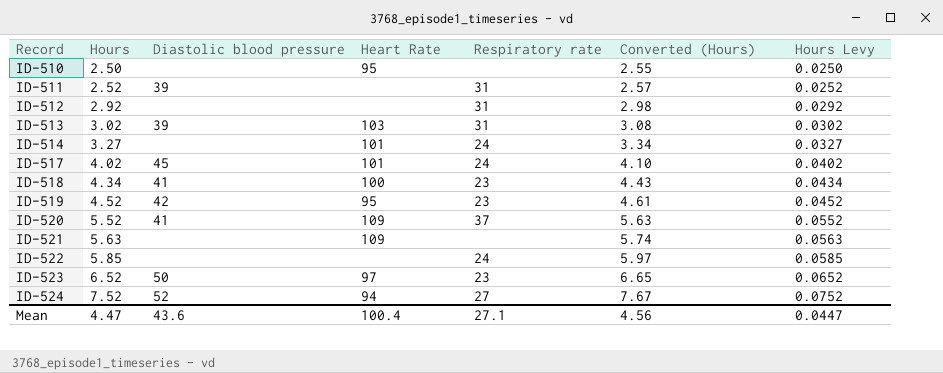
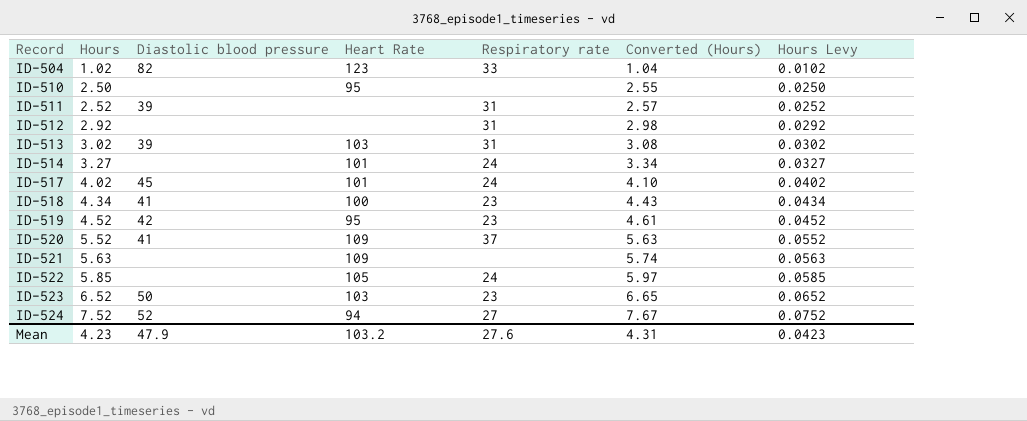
row ID-504: none -> 1.02 | 82 | 123 | 33 | 1.04 | 0.0102
ID-522 | Heart Rate: none -> 105
ID-523 | Heart Rate: 97 -> 103
Mean | Hours: 4.47 -> 4.23
Mean | Diastolic blood pressure: 43.6 -> 47.9
Mean | Heart Rate: 100.4 -> 103.2
Mean | Respiratory rate: 27.1 -> 27.6
Mean | Converted (Hours): 4.56 -> 4.31
Mean | Hours Levy: 0.0447 -> 0.0423

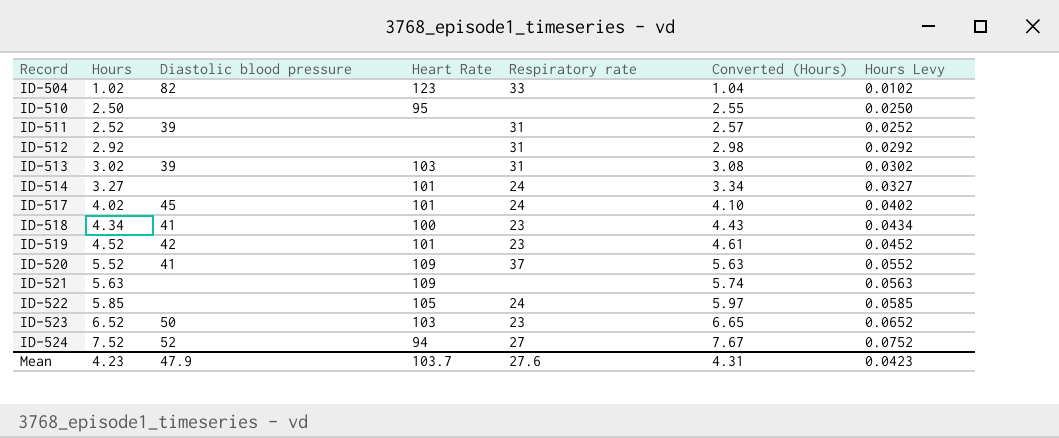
ID-519 | Heart Rate: 95 -> 101
Mean | Heart Rate: 103.2 -> 103.7

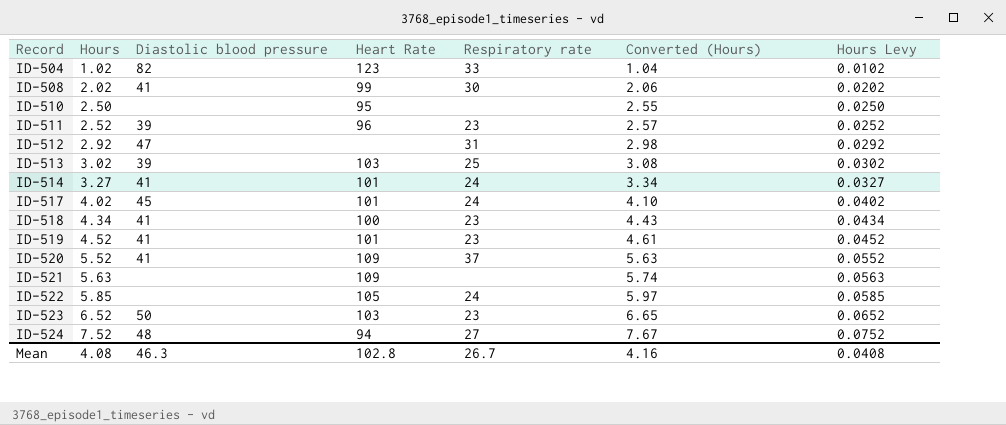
row ID-508: none -> 2.02 | 41 | 99 | 30 | 2.06 | 0.0202
ID-511 | Heart Rate: none -> 96
ID-511 | Respiratory rate: 31 -> 23
ID-512 | Diastolic blood pressure: none -> 47
ID-513 | Respiratory rate: 31 -> 25
ID-514 | Diastolic blood pressure: none -> 41
ID-519 | Diastolic blood pressure: 42 -> 41
ID-524 | Diastolic blood pressure: 52 -> 48
Mean | Hours: 4.23 -> 4.08
Mean | Diastolic blood pressure: 47.9 -> 46.3
Mean | Heart Rate: 103.7 -> 102.8
Mean | Respiratory rate: 27.6 -> 26.7
Mean | Converted (Hours): 4.31 -> 4.16
Mean | Hours Levy: 0.0423 -> 0.0408

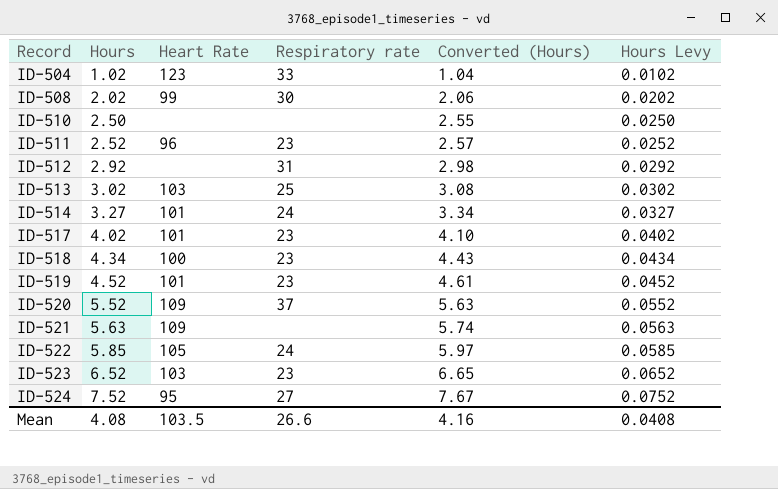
column Diastolic blood pressure | position: 3 -> none
ID-510 | Heart Rate: 95 -> none
ID-517 | Respiratory rate: 24 -> 23
ID-524 | Heart Rate: 94 -> 95
Mean | Heart Rate: 102.8 -> 103.5
Mean | Respiratory rate: 26.7 -> 26.6

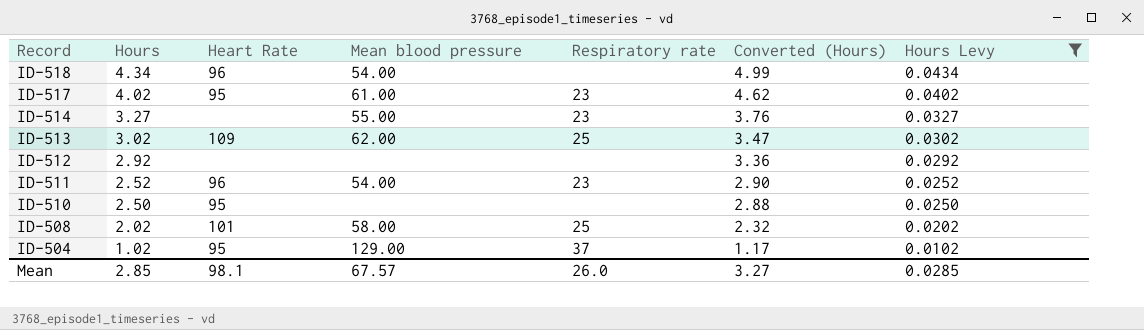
filter: none -> Hours Levy <= 0.0434
row order: Record ascending -> Record descending
column Mean blood pressure | position: none -> 4
column Converted (Hours) | formula: [Hours] * 1.02 -> [Hours] * 1.15
ID-518 | Heart Rate: 100 -> 96
ID-518 | Respiratory rate: 23 -> none
ID-517 | Heart Rate: 101 -> 95
ID-514 | Heart Rate: 101 -> none
ID-514 | Respiratory rate: 24 -> 23
ID-513 | Heart Rate: 103 -> 109
ID-512 | Respiratory rate: 31 -> none
ID-510 | Heart Rate: none -> 95
ID-508 | Heart Rate: 99 -> 101
ID-508 | Respiratory rate: 30 -> 25
ID-504 | Heart Rate: 123 -> 95
ID-504 | Respiratory rate: 33 -> 37
Mean | Hours: 4.08 -> 2.85
Mean | Heart Rate: 103.5 -> 98.1
Mean | Respiratory rate: 26.6 -> 26.0
Mean | Converted (Hours): 4.16 -> 3.27
Mean | Hours Levy: 0.0408 -> 0.0285

